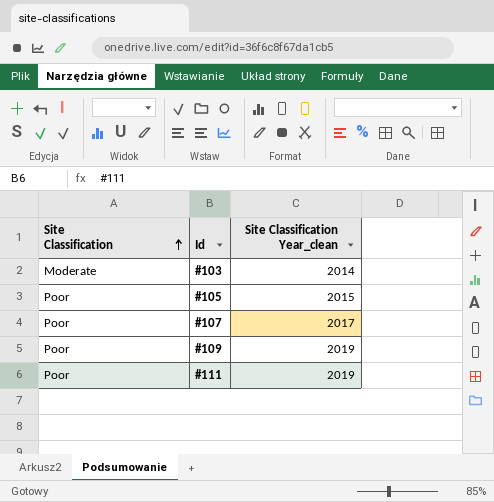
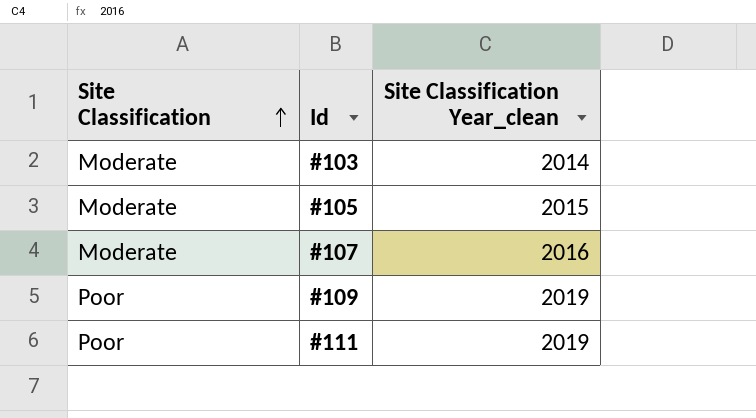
#105 | Site Classification: Poor -> Moderate
#107 | Site Classification: Poor -> Moderate
#107 | Site Classification Year_clean: 2017 -> 2016

